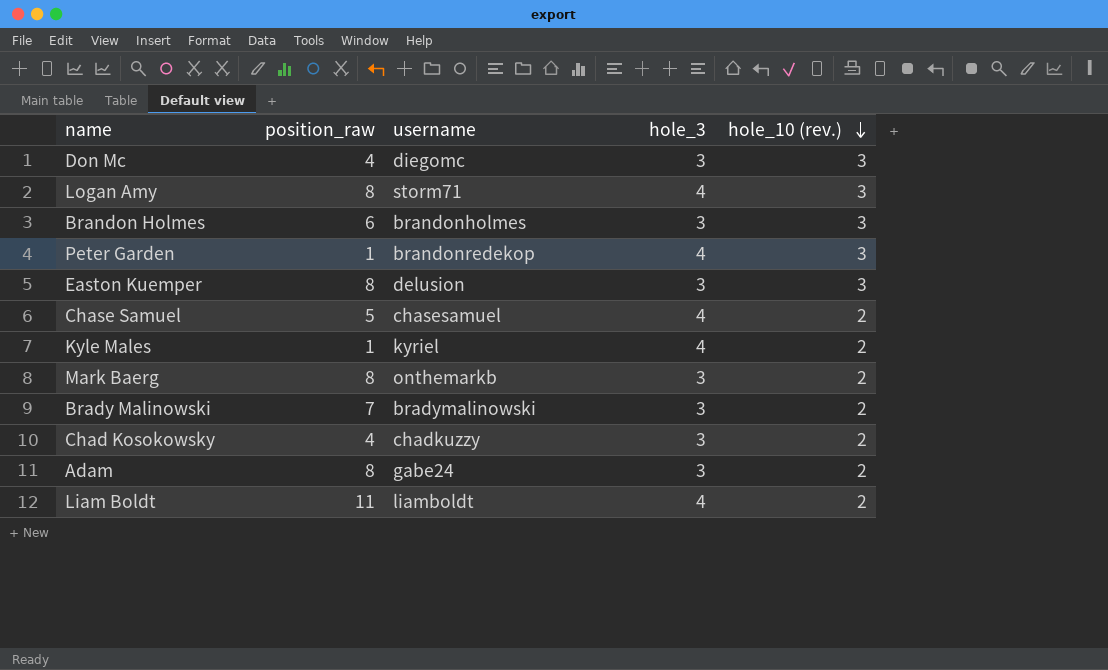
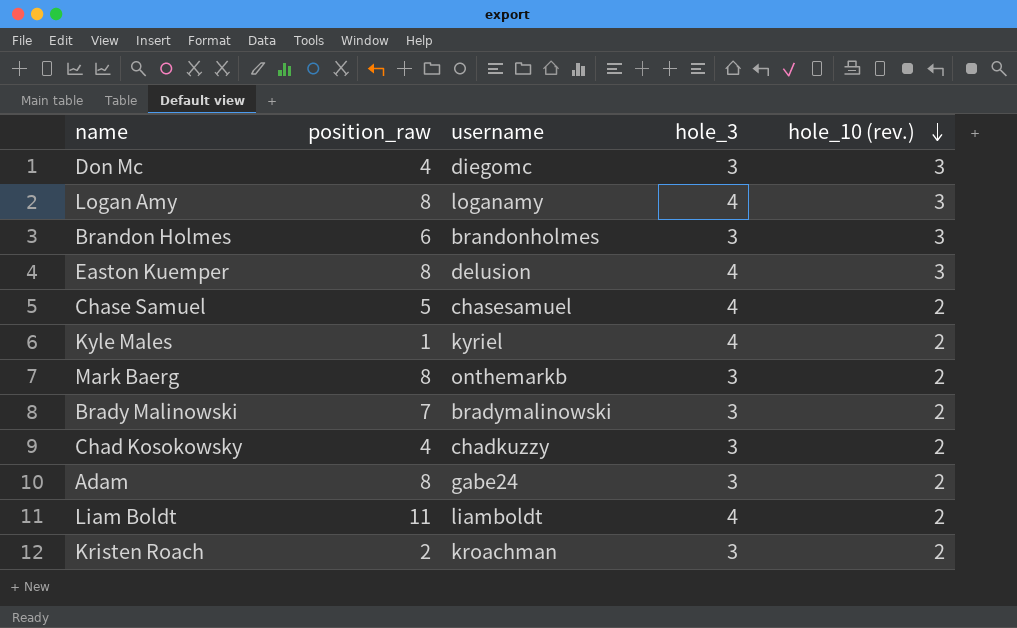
row Peter Garden: 1 | brandonredekop | 4 | 3 -> none
Logan Amy | username: storm71 -> loganamy
Easton Kuemper | hole_3: 3 -> 4
row Kristen Roach: none -> 2 | kroachman | 3 | 2

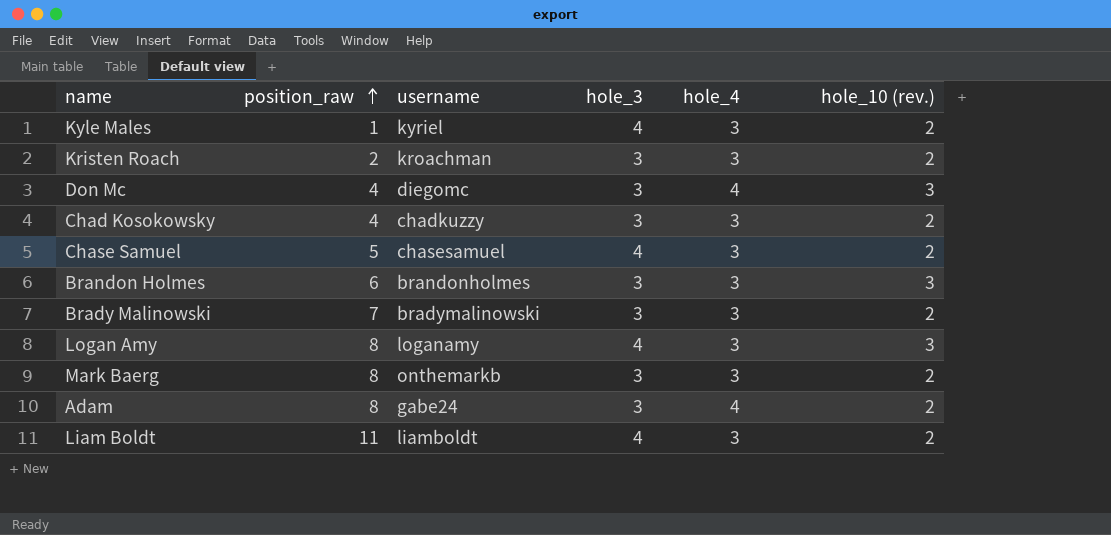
row order: hole_10 (rev.) descending -> position_raw ascending
column hole_4 | position: none -> 5
row Easton Kuemper: 8 | delusion | 4 | 3 -> none

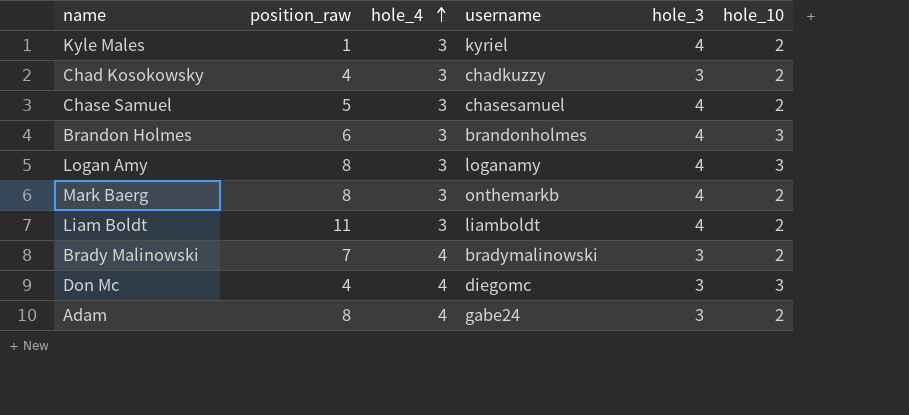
row order: position_raw ascending -> hole_4 ascending
column hole_4 | position: 5 -> 3
column name: hole_10 (rev.) -> hole_10
row Kristen Roach: 2 | kroachman | 3 | 3 | 2 -> none
Brandon Holmes | hole_3: 3 -> 4
Mark Baerg | hole_3: 3 -> 4
Brady Malinowski | hole_4: 3 -> 4

